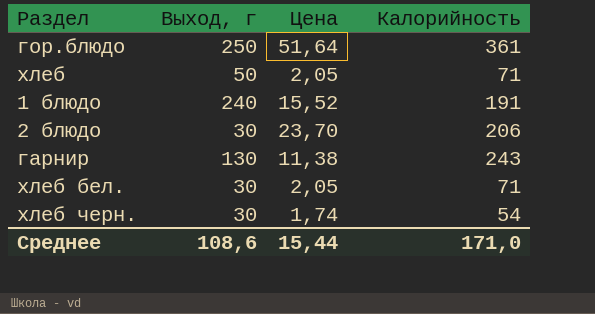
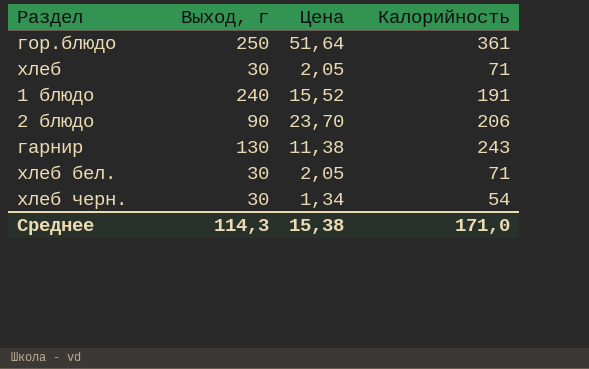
хлеб | Выход, г: 50 -> 30
2 блюдо | Выход, г: 30 -> 90
хлеб черн. | Цена: 1,74 -> 1,34
Среднее | Выход, г: 108,6 -> 114,3
Среднее | Цена: 15,44 -> 15,38

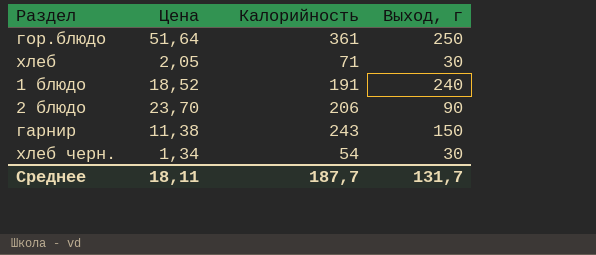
column Выход, г | position: 2 -> 4
row хлеб бел.: 30 | 2,05 | 71 -> none
1 блюдо | Цена: 15,52 -> 18,52
гарнир | Выход, г: 130 -> 150
Среднее | Цена: 15,38 -> 18,11
Среднее | Калорийность: 171,0 -> 187,7
Среднее | Выход, г: 114,3 -> 131,7

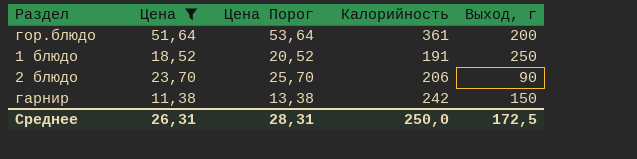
filter: none -> Цена >= 11,38
column Цена Порог | formula: none -> [Цена] + 2
гор.блюдо | Выход, г: 250 -> 200
1 блюдо | Выход, г: 240 -> 250
гарнир | Калорийность: 243 -> 242
Среднее | Цена: 18,11 -> 26,31
Среднее | Калорийность: 187,7 -> 250,0
Среднее | Выход, г: 131,7 -> 172,5

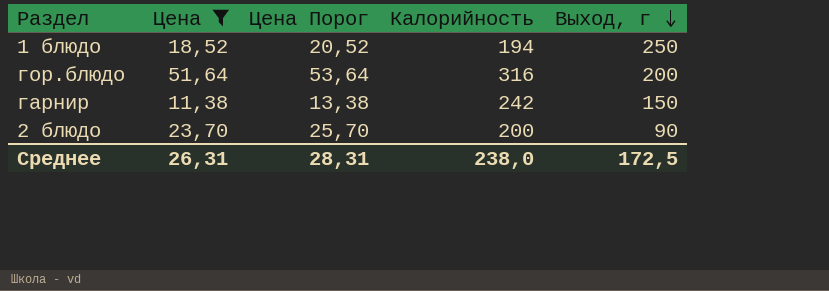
row order: none -> Выход, г descending
1 блюдо | Калорийность: 191 -> 194
гор.блюдо | Калорийность: 361 -> 316
2 блюдо | Калорийность: 206 -> 200
Среднее | Калорийность: 250,0 -> 238,0

